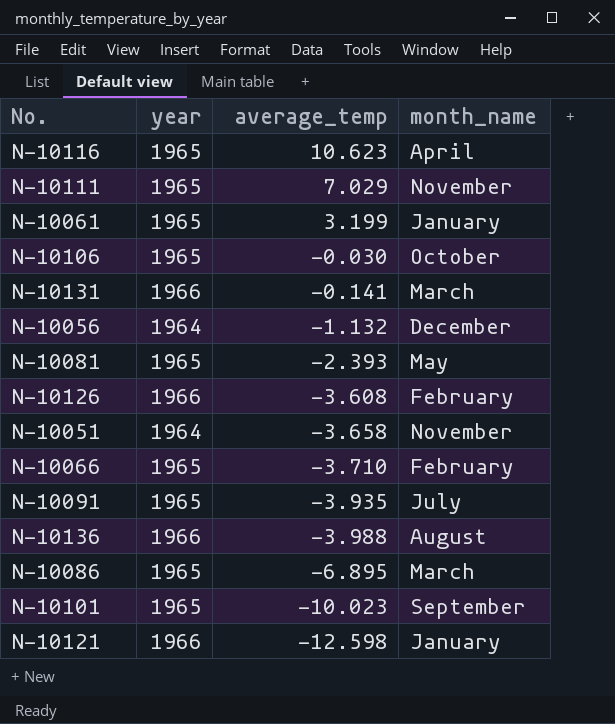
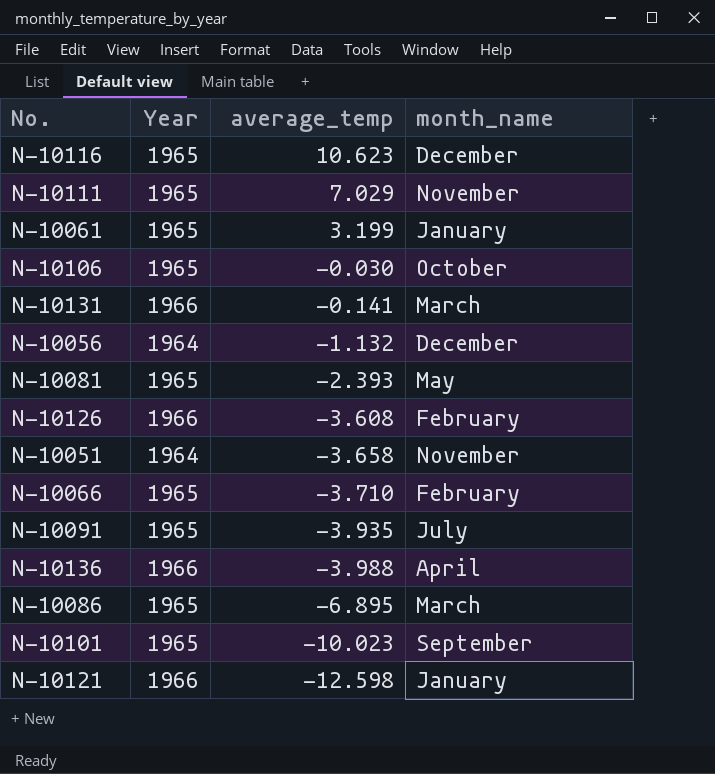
column name: year -> Year
N-10116 | month_name: April -> December
N-10136 | month_name: August -> April

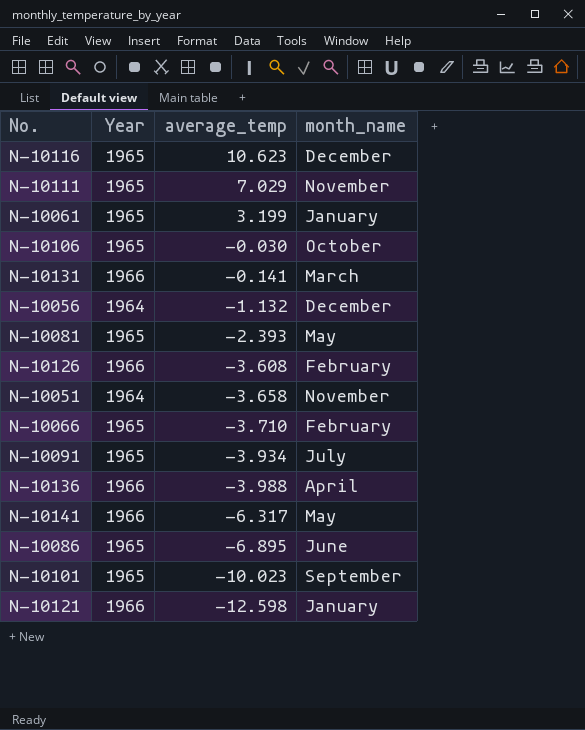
N-10091 | average_temp: -3.935 -> -3.934
row N-10141: none -> 1966 | -6.317 | May
N-10086 | month_name: March -> June

